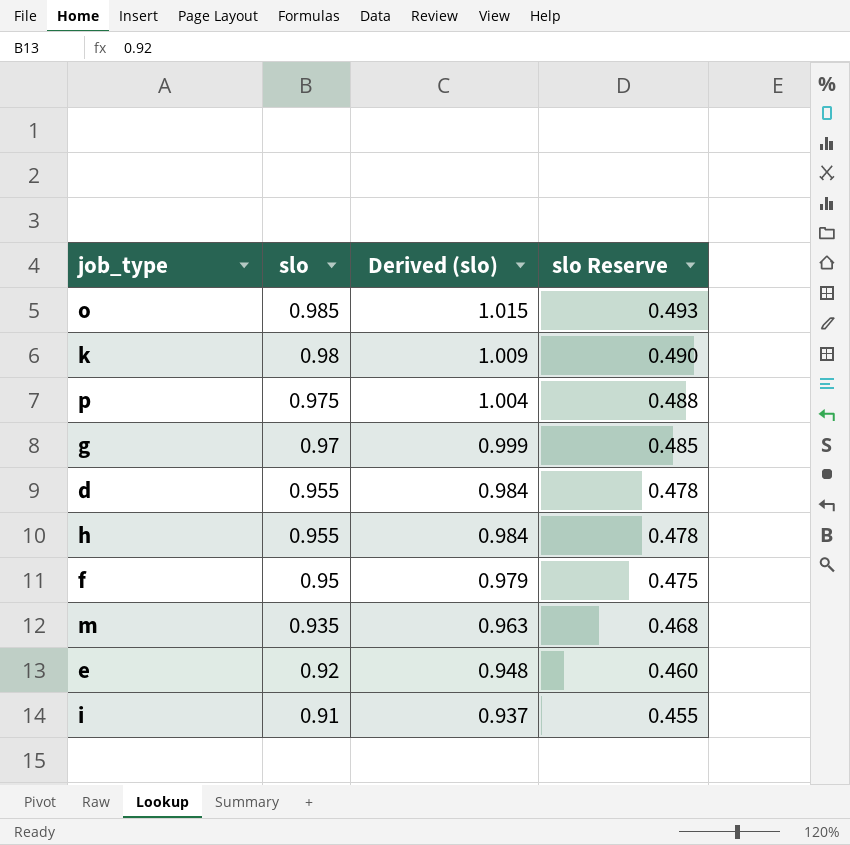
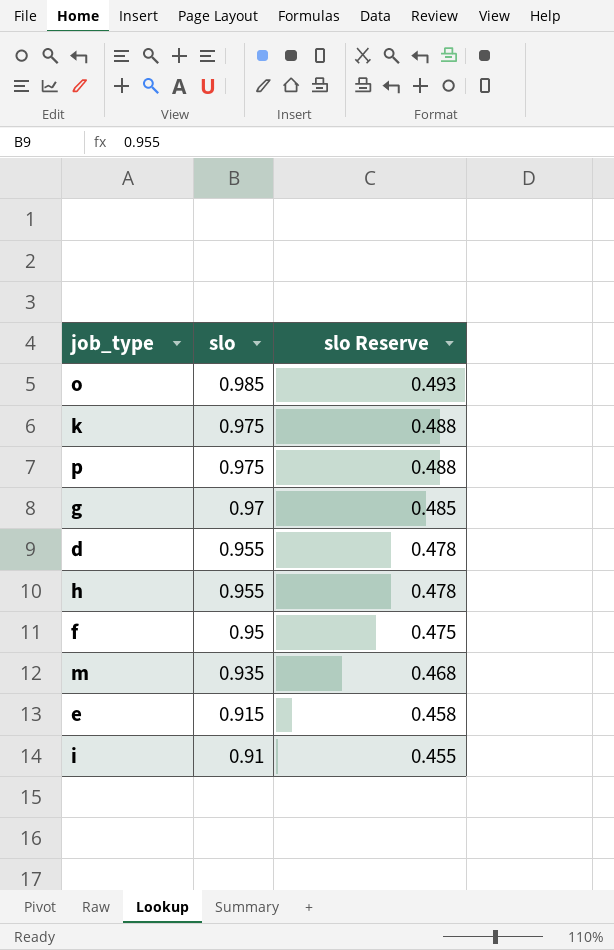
column Derived (slo) | formula: [slo] * 1.03 -> none
k | slo: 0.98 -> 0.975
k | slo Reserve: 0.490 -> 0.488
e | slo: 0.92 -> 0.915
e | slo Reserve: 0.460 -> 0.458

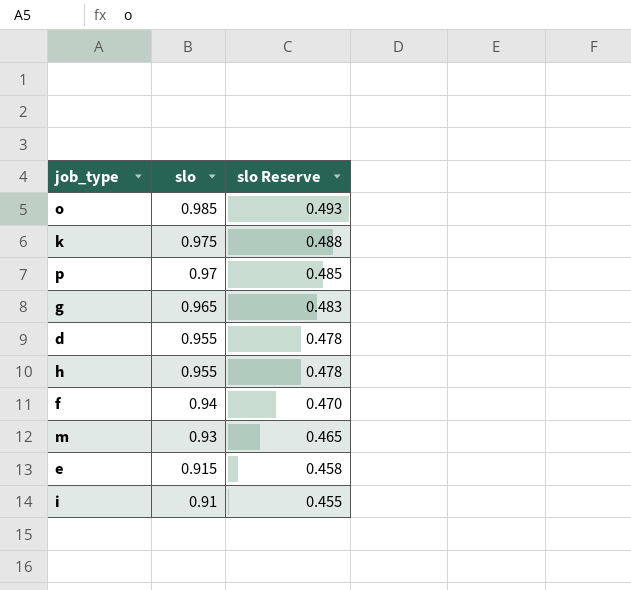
p | slo: 0.975 -> 0.97
p | slo Reserve: 0.488 -> 0.485
g | slo: 0.97 -> 0.965
g | slo Reserve: 0.485 -> 0.483
f | slo: 0.95 -> 0.94
f | slo Reserve: 0.475 -> 0.470
m | slo: 0.935 -> 0.93
m | slo Reserve: 0.468 -> 0.465

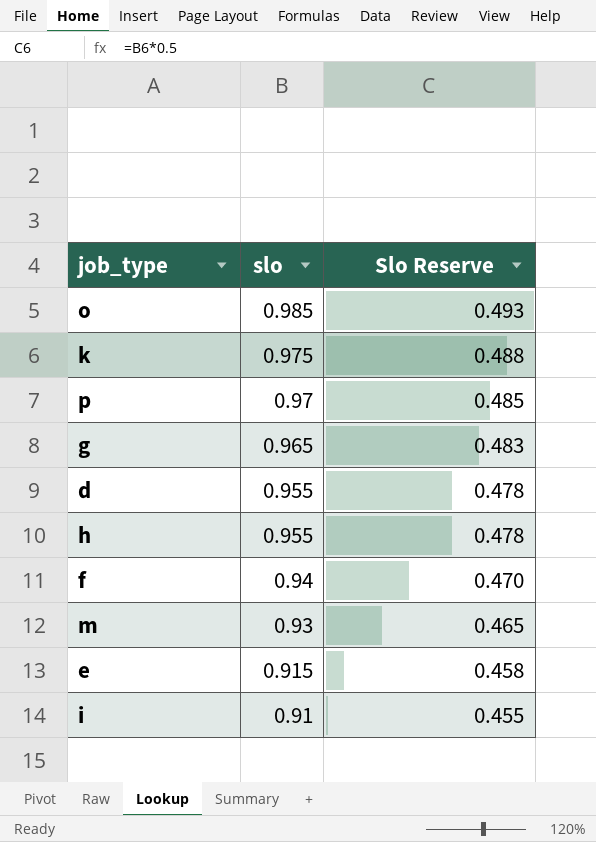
column name: slo Reserve -> Slo Reserve

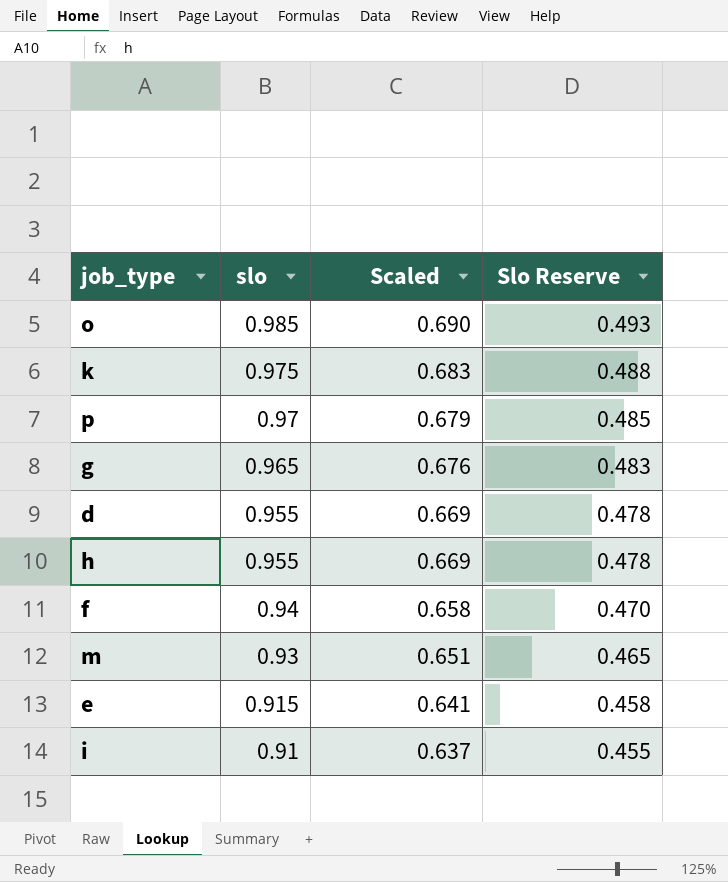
column Scaled | formula: none -> [slo] * 0.7

